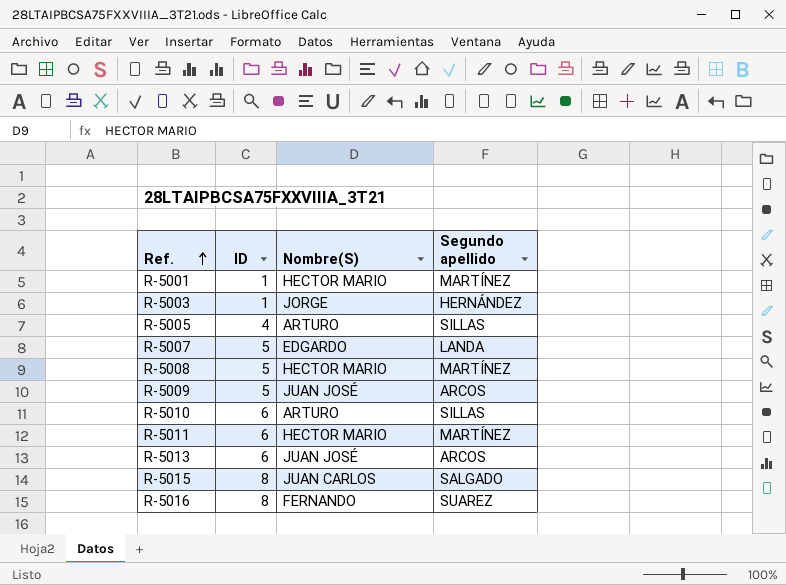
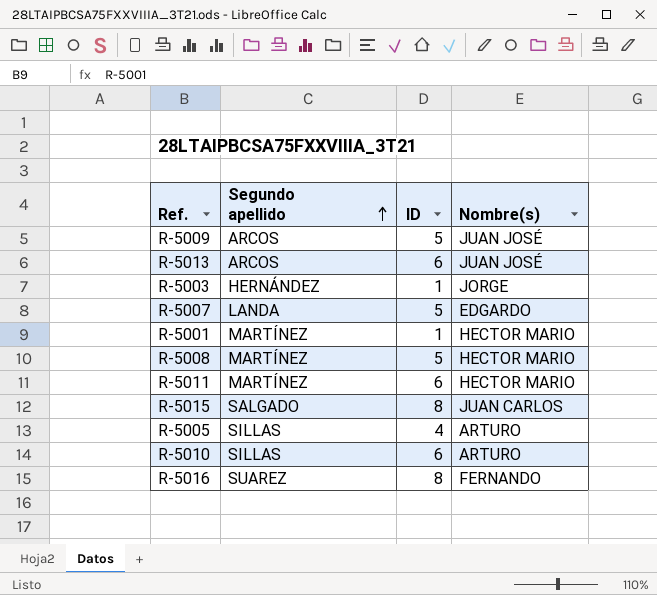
row order: Ref. ascending -> Segundo apellido ascending
column Segundo apellido | position: 4 -> 2
column name: Nombre(S) -> Nombre(s)

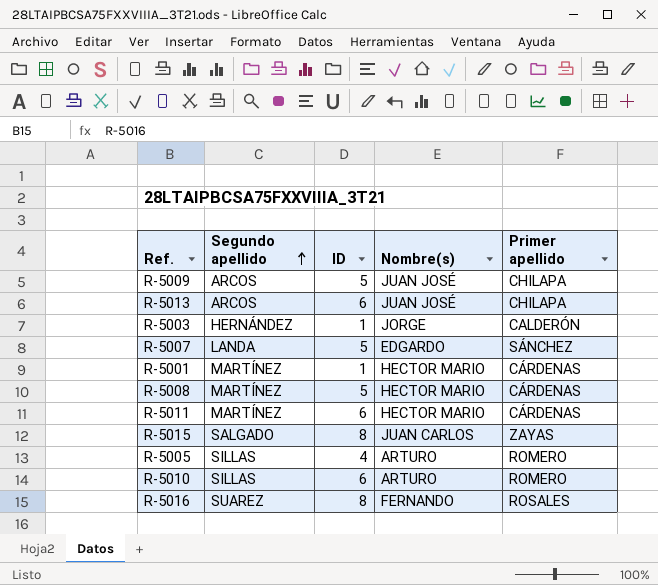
column Primer apellido | position: none -> 5

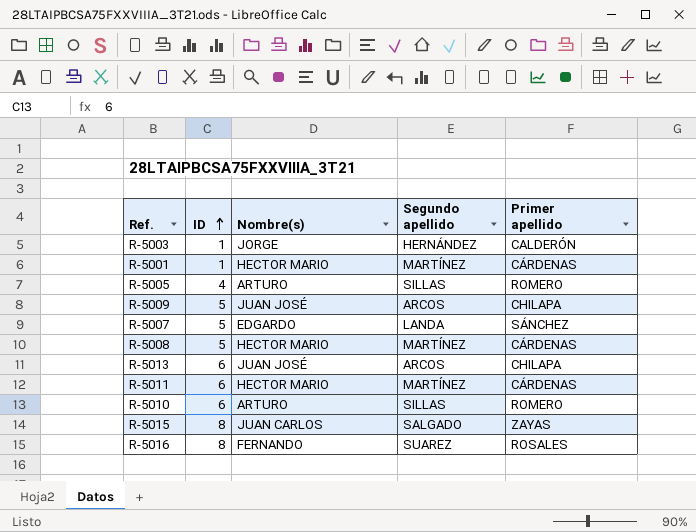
row order: Segundo apellido ascending -> ID ascending
column Segundo apellido | position: 2 -> 4

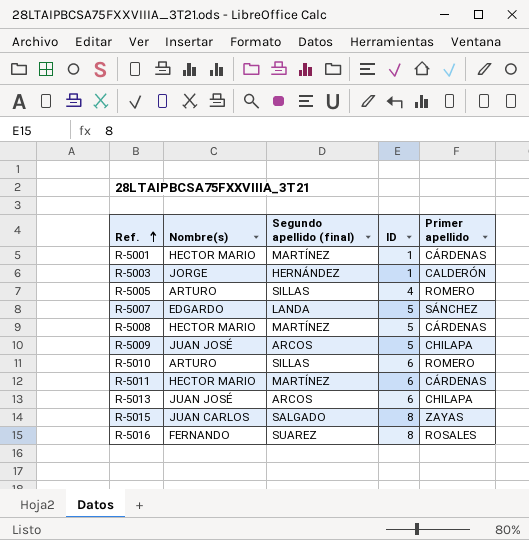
row order: ID ascending -> Ref. ascending
column name: Segundo apellido -> Segundo apellido (final)
column ID | position: 2 -> 4

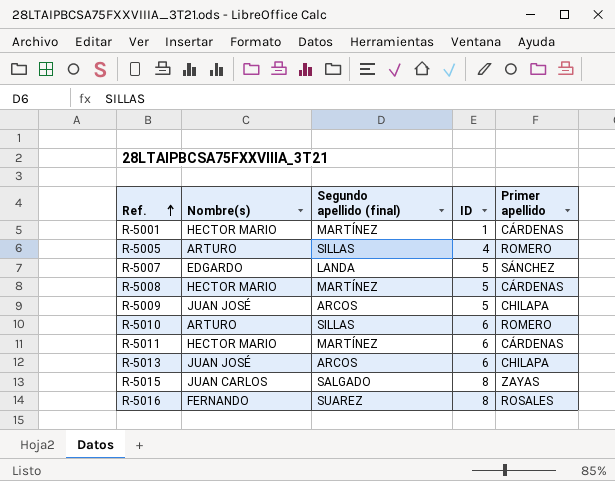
row R-5003: JORGE | HERNÁNDEZ | 1 | CALDERÓN -> none

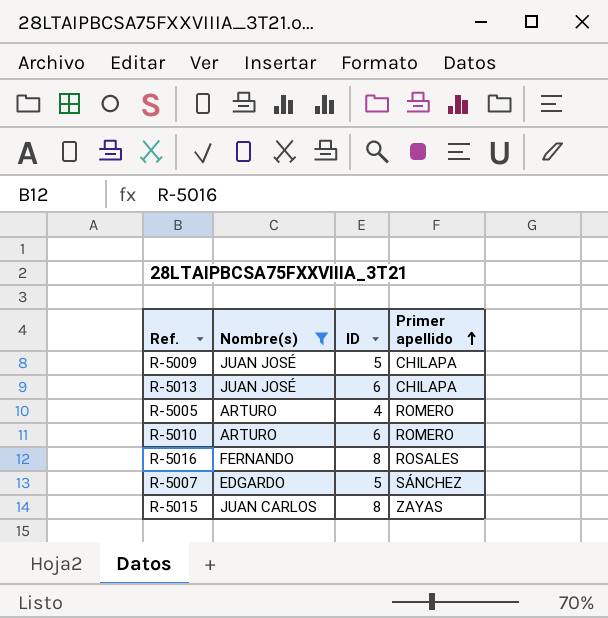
filter: none -> Nombre(s) != HECTOR MARIO
row order: Ref. ascending -> Primer apellido ascending
column Segundo apellido (final) | position: 3 -> none

